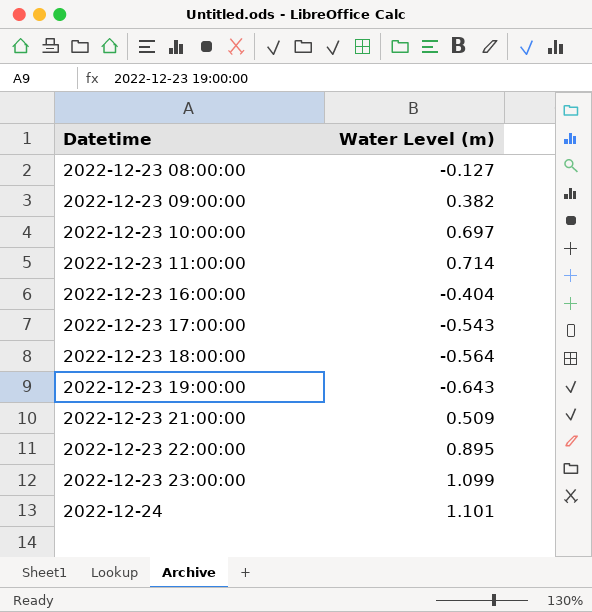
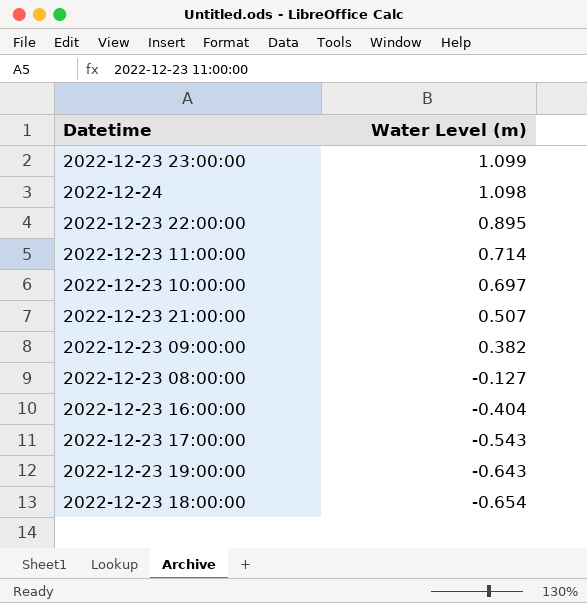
row order: Datetime ascending -> Water Level (m) descending
2022-12-24 | Water Level (m): 1.101 -> 1.098
2022-12-23 21:00:00 | Water Level (m): 0.509 -> 0.507
2022-12-23 18:00:00 | Water Level (m): -0.564 -> -0.654

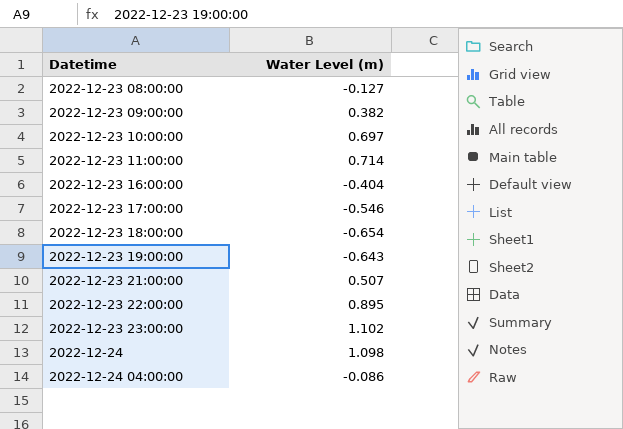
row order: Water Level (m) descending -> Datetime ascending
2022-12-23 17:00:00 | Water Level (m): -0.543 -> -0.546
2022-12-23 23:00:00 | Water Level (m): 1.099 -> 1.102
row 2022-12-24 04:00:00: none -> -0.086

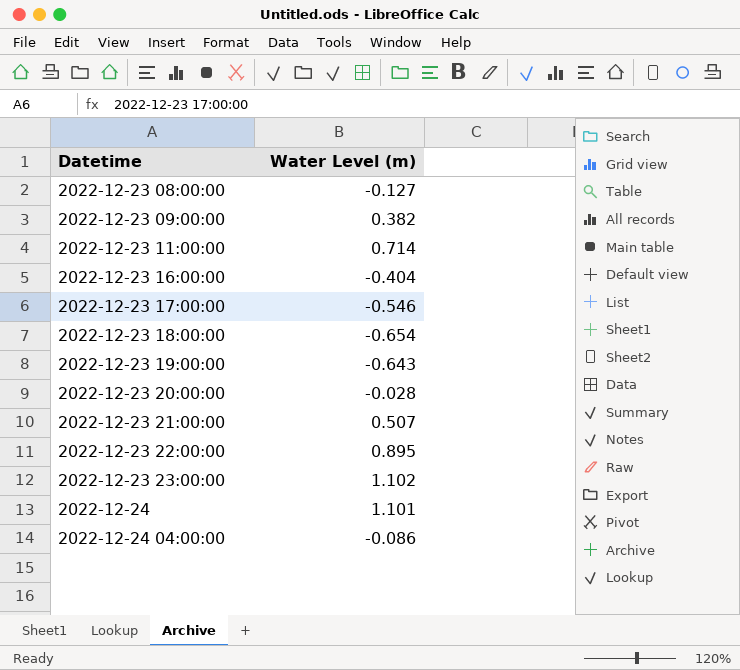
row 2022-12-23 10:00:00: 0.697 -> none
row 2022-12-23 20:00:00: none -> -0.028
2022-12-24 | Water Level (m): 1.098 -> 1.101

